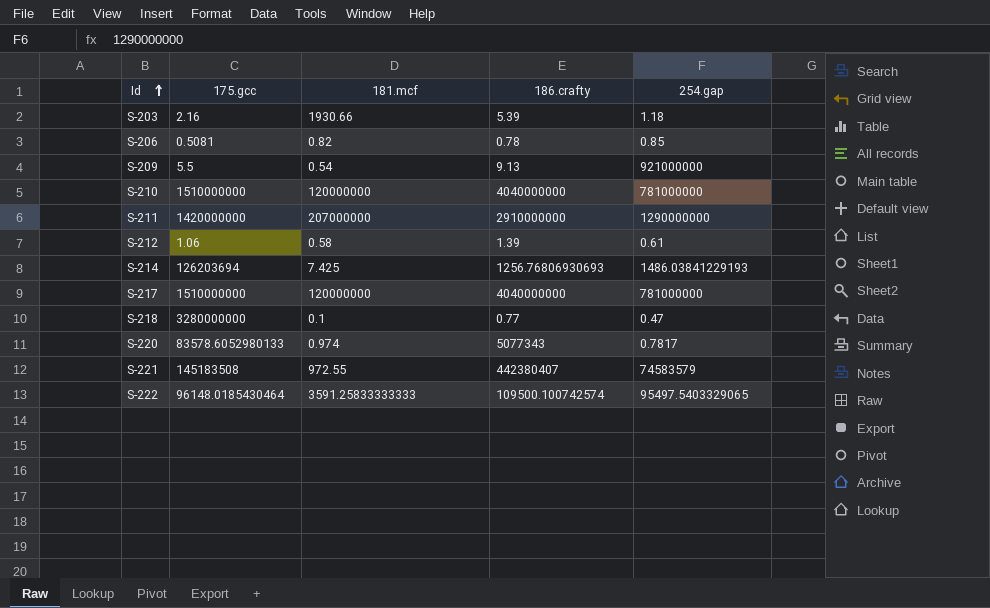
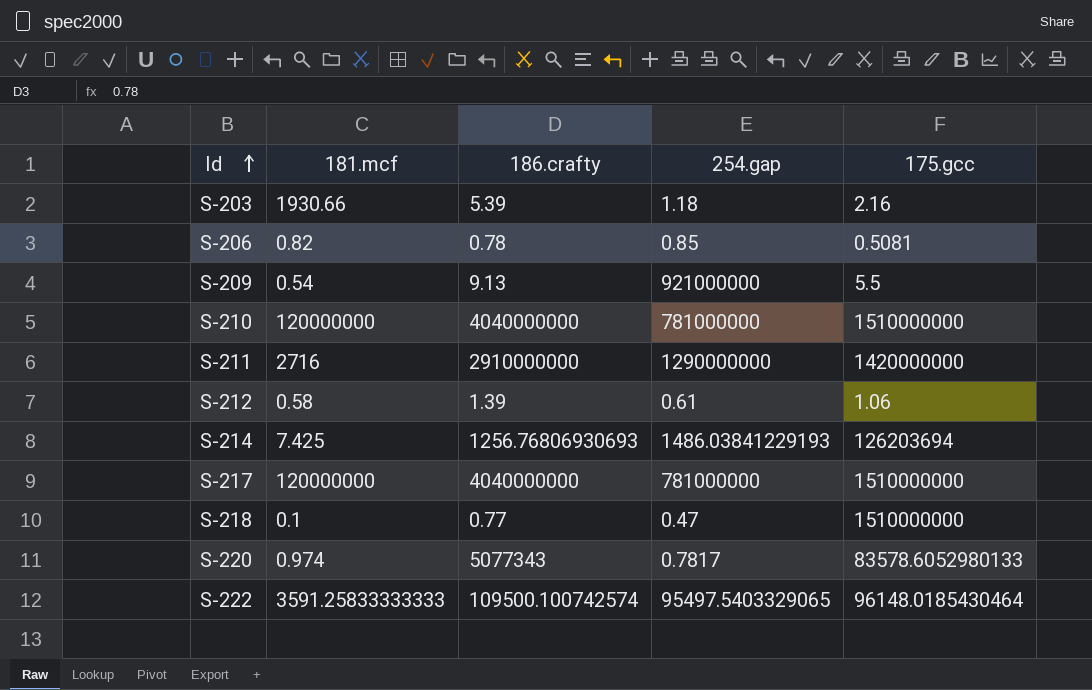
column 175.gcc | position: 2 -> 5
row S-221: 145183508 | 972.55 | 442380407 | 74583579 -> none
S-211 | 181.mcf: 207000000 -> 2716
S-218 | 175.gcc: 3280000000 -> 1510000000

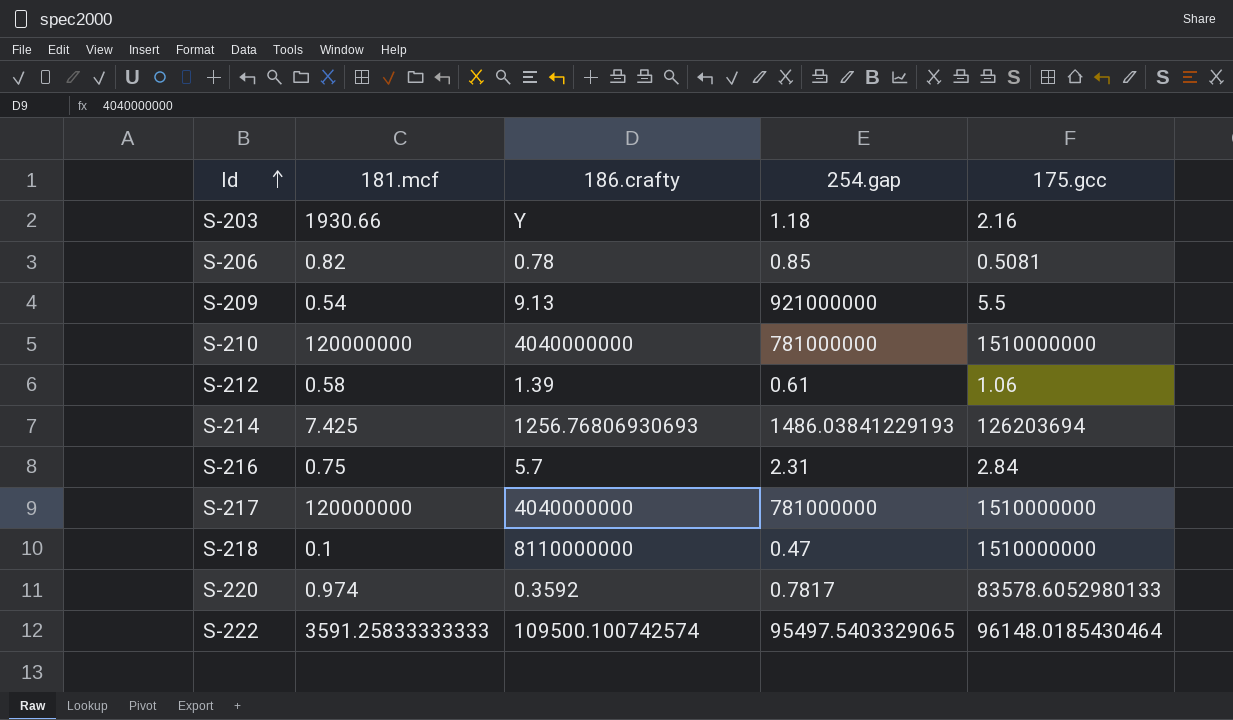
row S-211: 2716 | 2910000000 | 1290000000 | 1420000000 -> none
S-203 | 186.crafty: 5.39 -> Y
row S-216: none -> 0.75 | 5.7 | 2.31 | 2.84
S-218 | 186.crafty: 0.77 -> 8110000000
S-220 | 186.crafty: 5077343 -> 0.3592

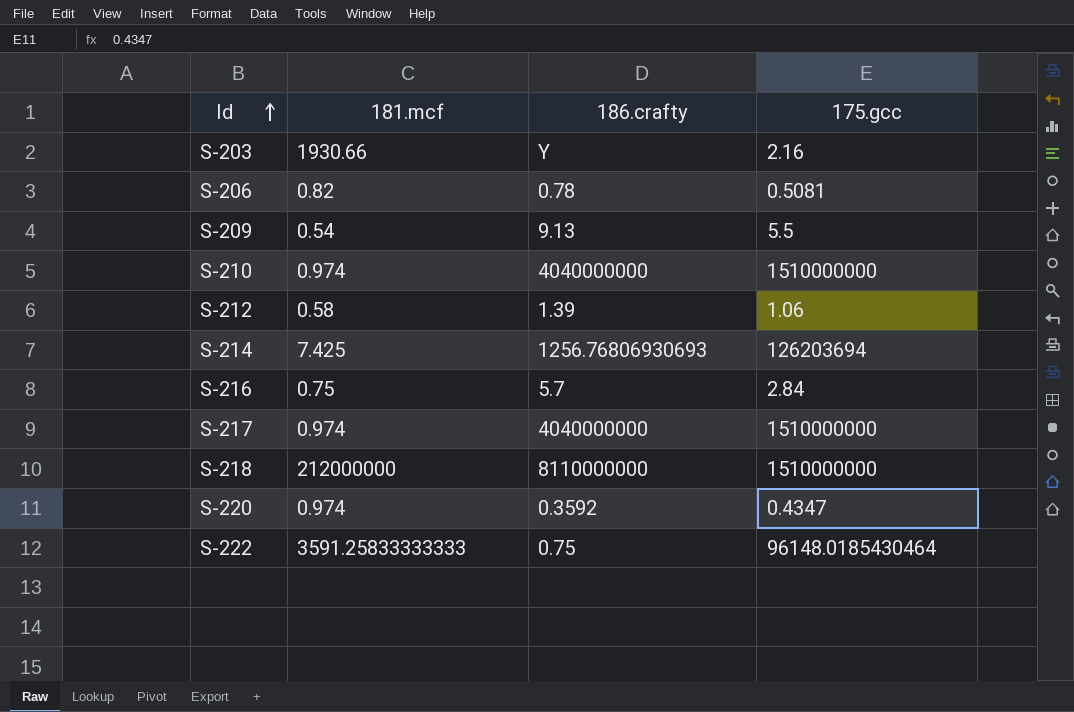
column 254.gap | position: 4 -> none
S-210 | 181.mcf: 120000000 -> 0.974
S-217 | 181.mcf: 120000000 -> 0.974
S-218 | 181.mcf: 0.1 -> 212000000
S-220 | 175.gcc: 83578.6052980133 -> 0.4347
S-222 | 186.crafty: 109500.100742574 -> 0.75

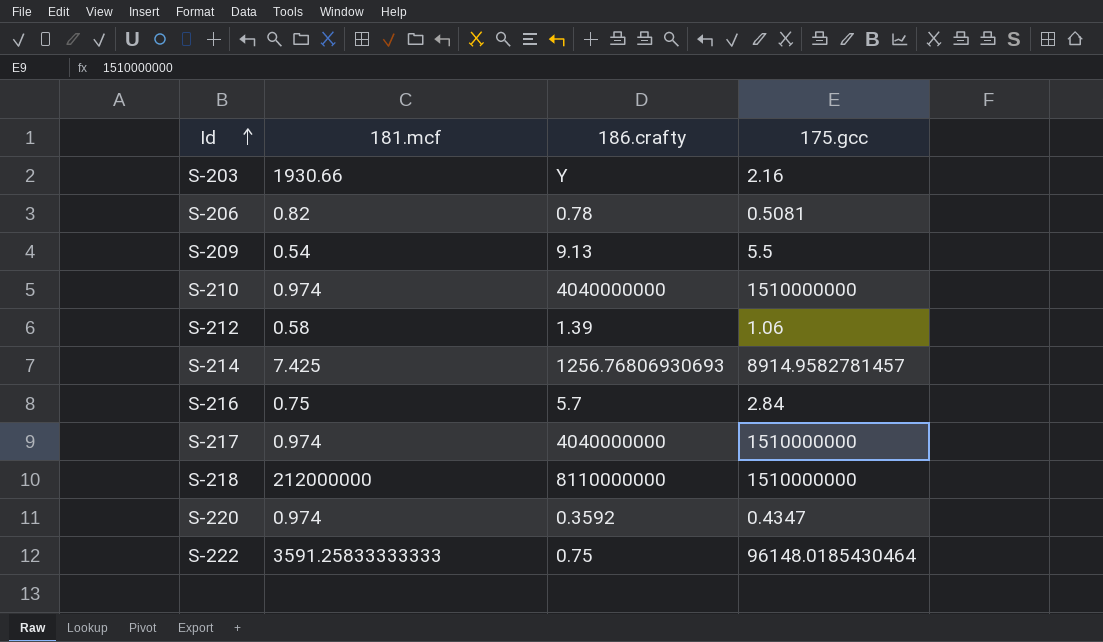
S-214 | 175.gcc: 126203694 -> 8914.9582781457

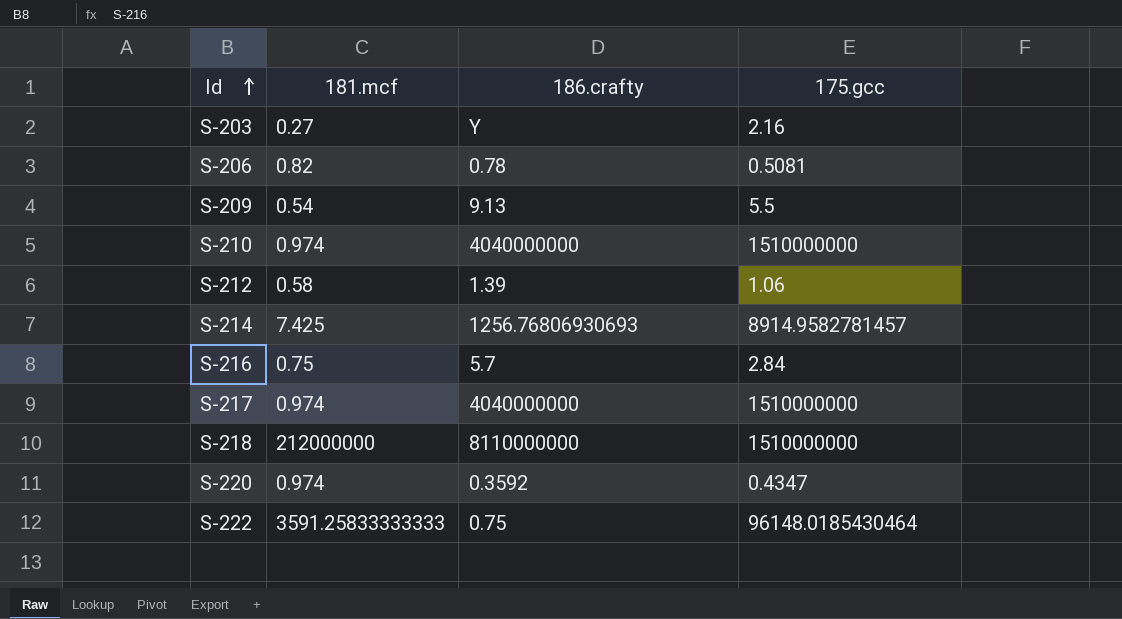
S-203 | 181.mcf: 1930.66 -> 0.27

